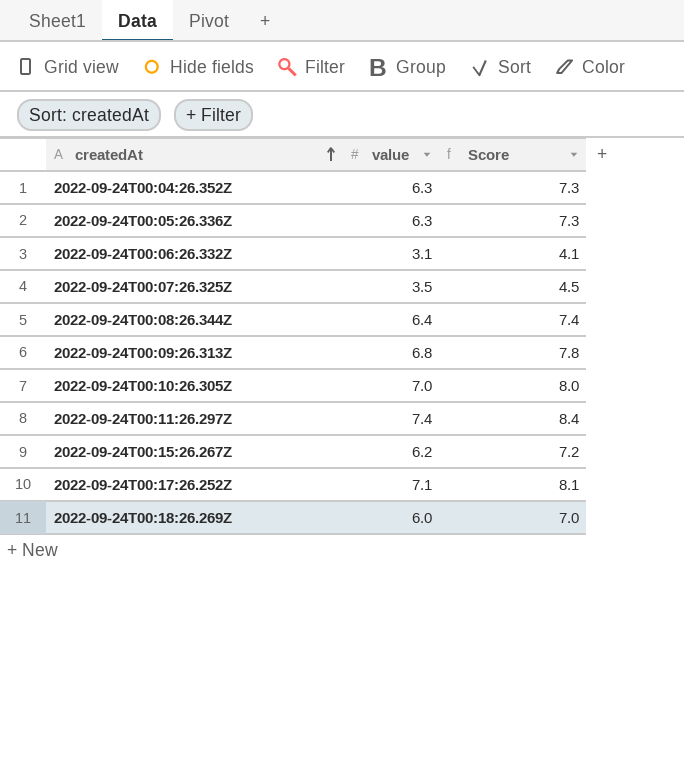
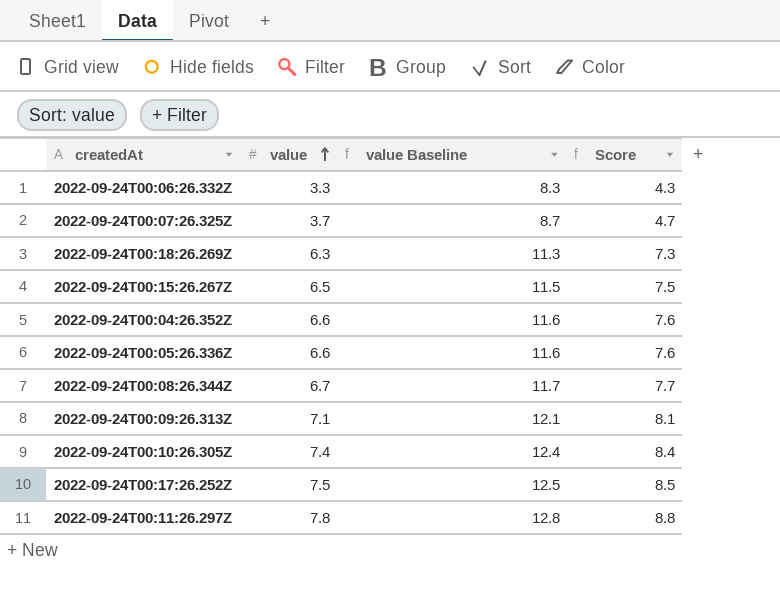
row order: createdAt ascending -> value ascending
column value Baseline | formula: none -> [value] + 5
2022-09-24T00:06:26.332Z | value: 3.1 -> 3.3
2022-09-24T00:06:26.332Z | Score: 4.1 -> 4.3
2022-09-24T00:07:26.325Z | value: 3.5 -> 3.7
2022-09-24T00:07:26.325Z | Score: 4.5 -> 4.7
2022-09-24T00:18:26.269Z | value: 6.0 -> 6.3
2022-09-24T00:18:26.269Z | Score: 7.0 -> 7.3
2022-09-24T00:15:26.267Z | value: 6.2 -> 6.5
2022-09-24T00:15:26.267Z | Score: 7.2 -> 7.5
2022-09-24T00:04:26.352Z | value: 6.3 -> 6.6
2022-09-24T00:04:26.352Z | Score: 7.3 -> 7.6
2022-09-24T00:05:26.336Z | value: 6.3 -> 6.6
2022-09-24T00:05:26.336Z | Score: 7.3 -> 7.6
2022-09-24T00:08:26.344Z | value: 6.4 -> 6.7
2022-09-24T00:08:26.344Z | Score: 7.4 -> 7.7
2022-09-24T00:09:26.313Z | value: 6.8 -> 7.1
2022-09-24T00:09:26.313Z | Score: 7.8 -> 8.1
2022-09-24T00:10:26.305Z | value: 7.0 -> 7.4
2022-09-24T00:10:26.305Z | Score: 8.0 -> 8.4
2022-09-24T00:17:26.252Z | value: 7.1 -> 7.5
2022-09-24T00:17:26.252Z | Score: 8.1 -> 8.5
2022-09-24T00:11:26.297Z | value: 7.4 -> 7.8
2022-09-24T00:11:26.297Z | Score: 8.4 -> 8.8

